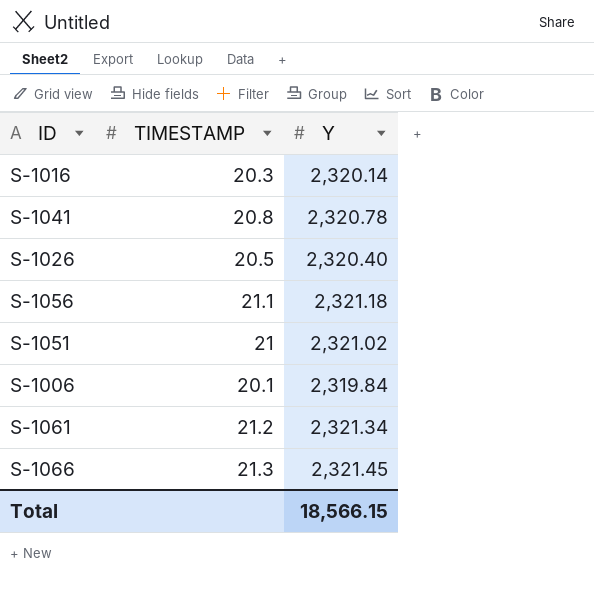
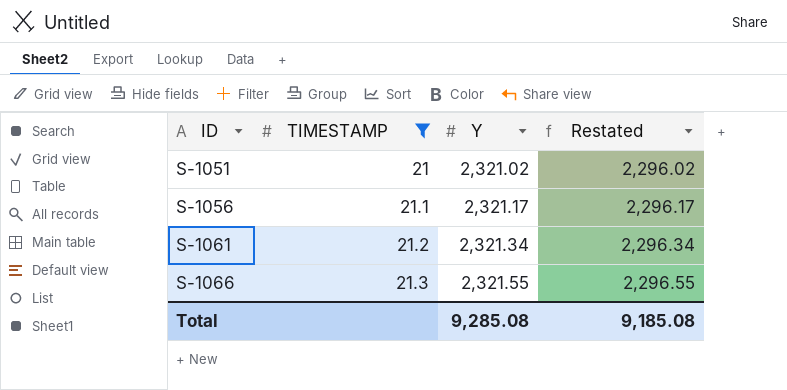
filter: none -> TIMESTAMP >= 21
row order: none -> ID ascending
column Restated | formula: none -> [Y] - 25
S-1056 | Y: 2,321.18 -> 2,321.17
S-1066 | Y: 2,321.45 -> 2,321.55
Total | Y: 18,566.15 -> 9,285.08

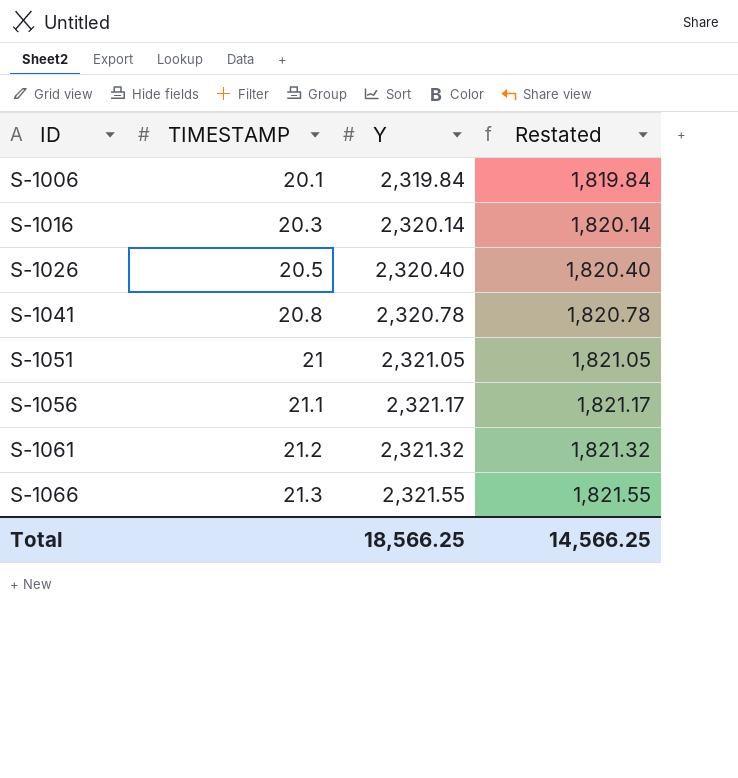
filter: TIMESTAMP >= 21 -> none
column Restated | formula: [Y] - 25 -> [Y] - 500
S-1051 | Y: 2,321.02 -> 2,321.05
S-1061 | Y: 2,321.34 -> 2,321.32
Total | Y: 9,285.08 -> 18,566.25
Total | Restated: 9,185.08 -> 14,566.25

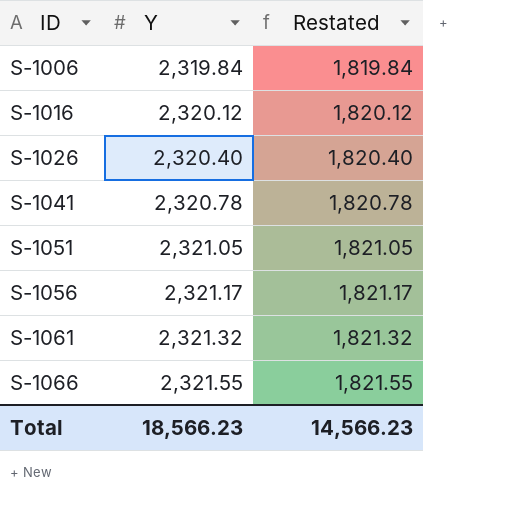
column TIMESTAMP | position: 2 -> none
S-1016 | Y: 2,320.14 -> 2,320.12
S-1016 | Restated: 1,820.14 -> 1,820.12
Total | Y: 18,566.25 -> 18,566.23
Total | Restated: 14,566.25 -> 14,566.23

